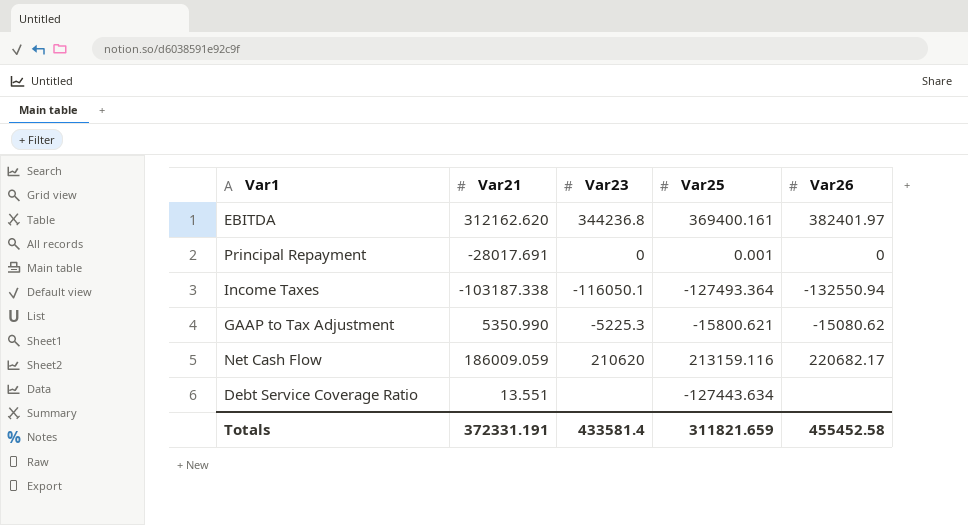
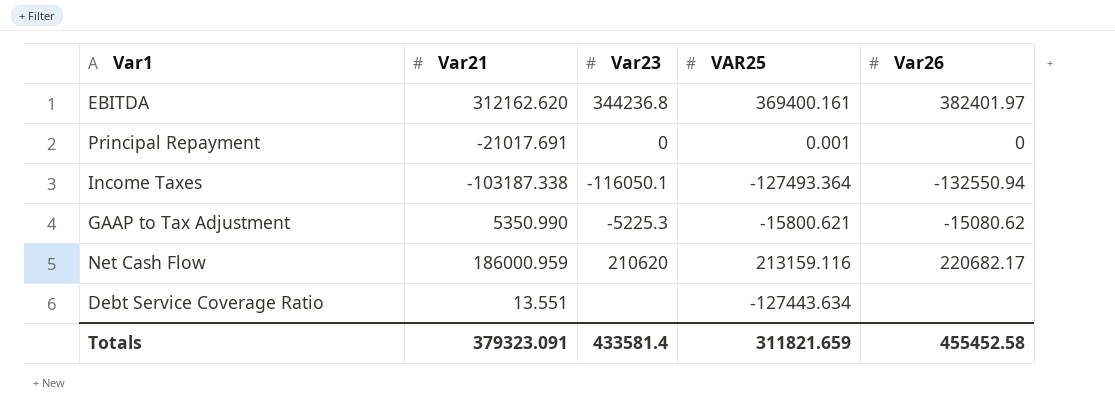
column name: Var25 -> VAR25
Principal Repayment | Var21: -28017.691 -> -21017.691
Net Cash Flow | Var21: 186009.059 -> 186000.959
Totals | Var21: 372331.191 -> 379323.091

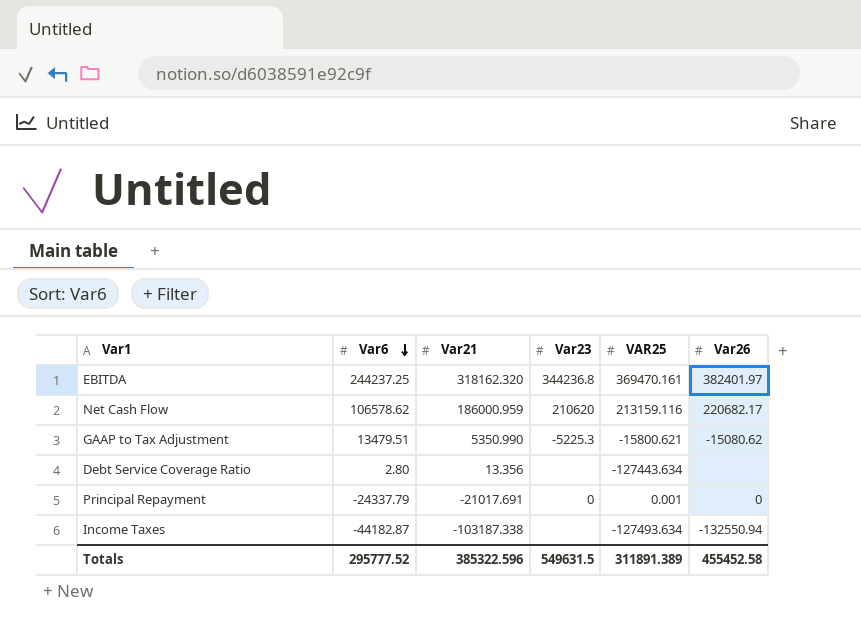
row order: none -> Var6 descending
column Var6 | position: none -> 2
EBITDA | Var21: 312162.620 -> 318162.320
EBITDA | VAR25: 369400.161 -> 369470.161
Debt Service Coverage Ratio | Var21: 13.551 -> 13.356
Income Taxes | Var23: -116050.1 -> none
Income Taxes | VAR25: -127493.364 -> -127493.634
Totals | Var21: 379323.091 -> 385322.596
Totals | Var23: 433581.4 -> 549631.5
Totals | VAR25: 311821.659 -> 311891.389

